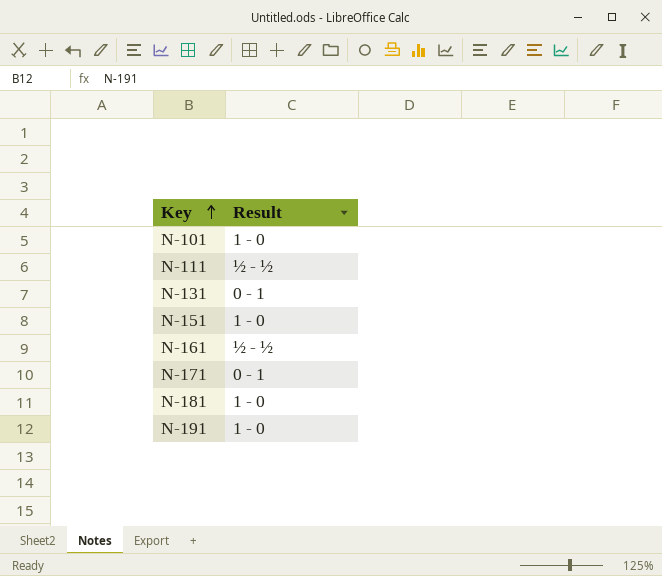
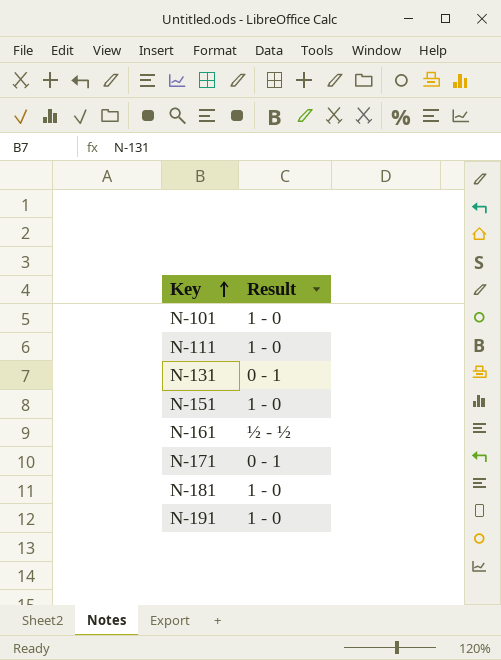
N-111 | Result: ½ - ½ -> 1 - 0

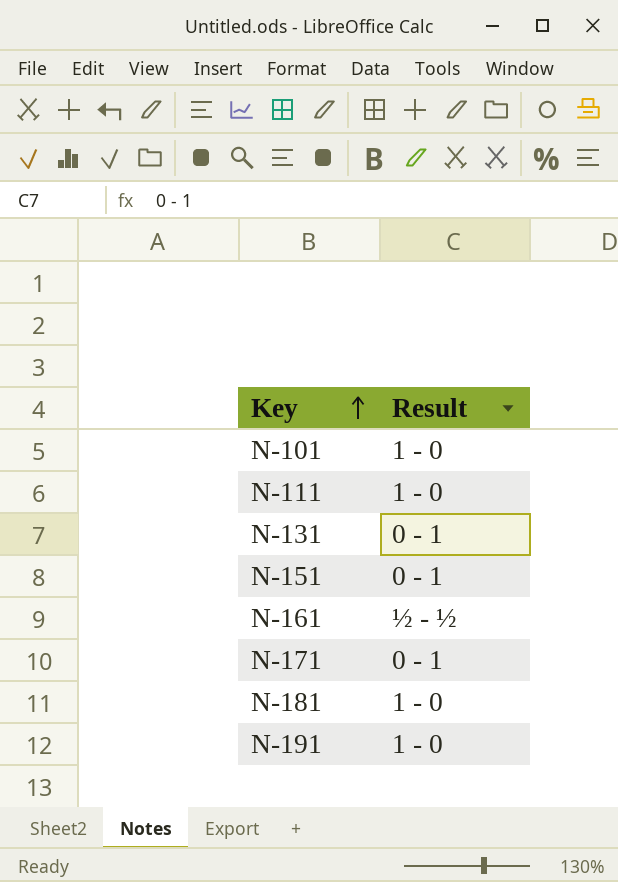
N-151 | Result: 1 - 0 -> 0 - 1

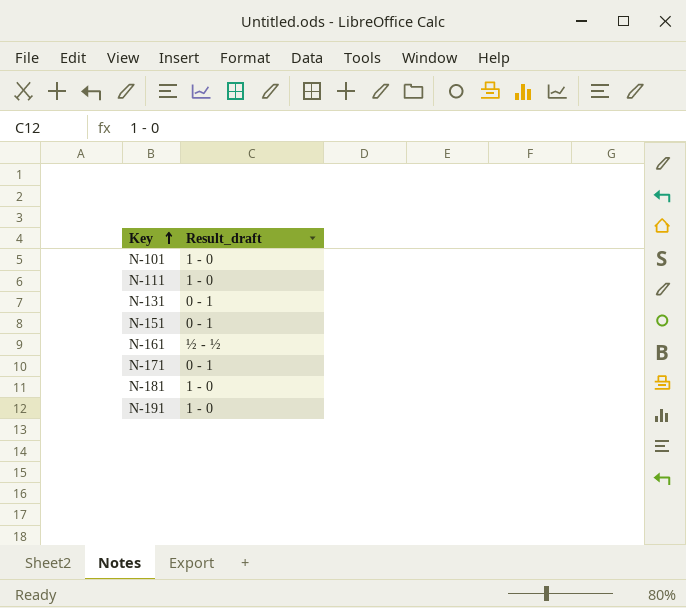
column name: Result -> Result_draft

